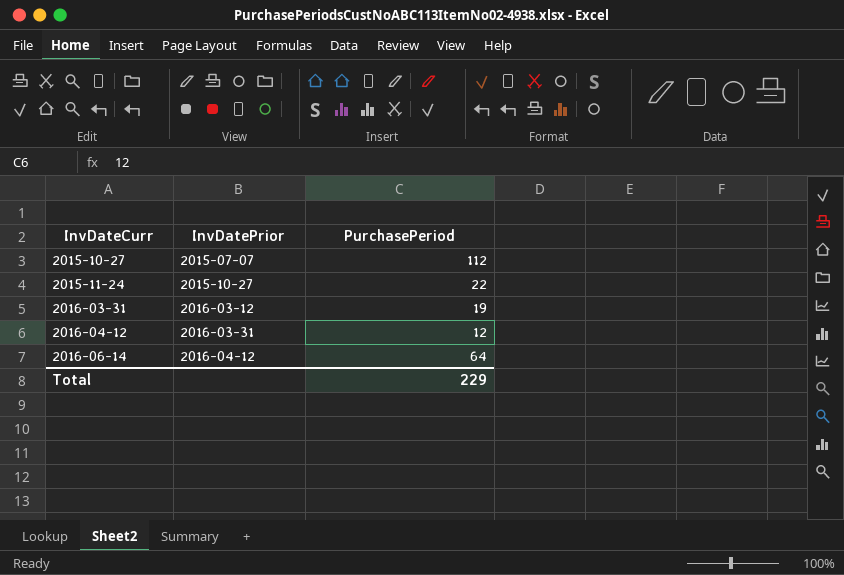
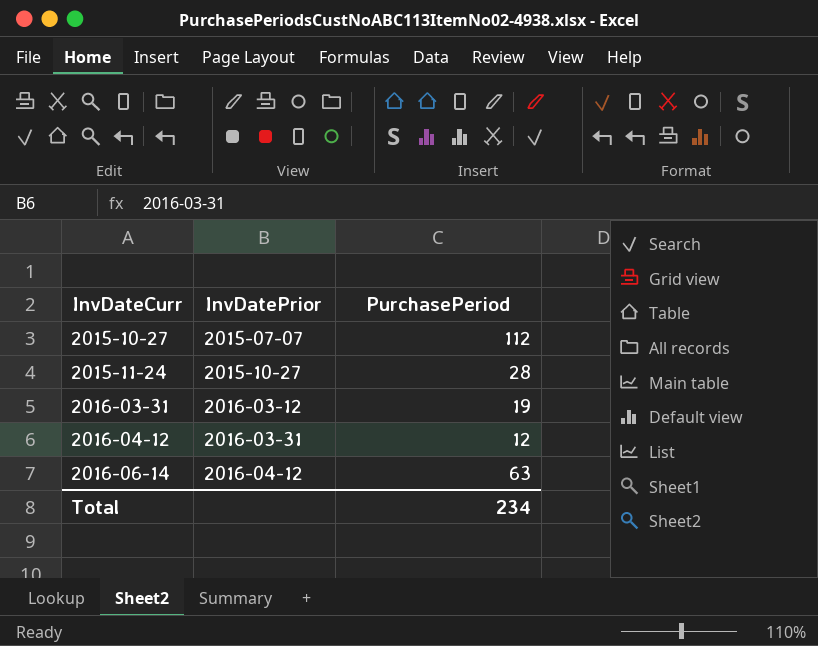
2015-11-24 | PurchasePeriod: 22 -> 28
2016-06-14 | PurchasePeriod: 64 -> 63
Total | PurchasePeriod: 229 -> 234

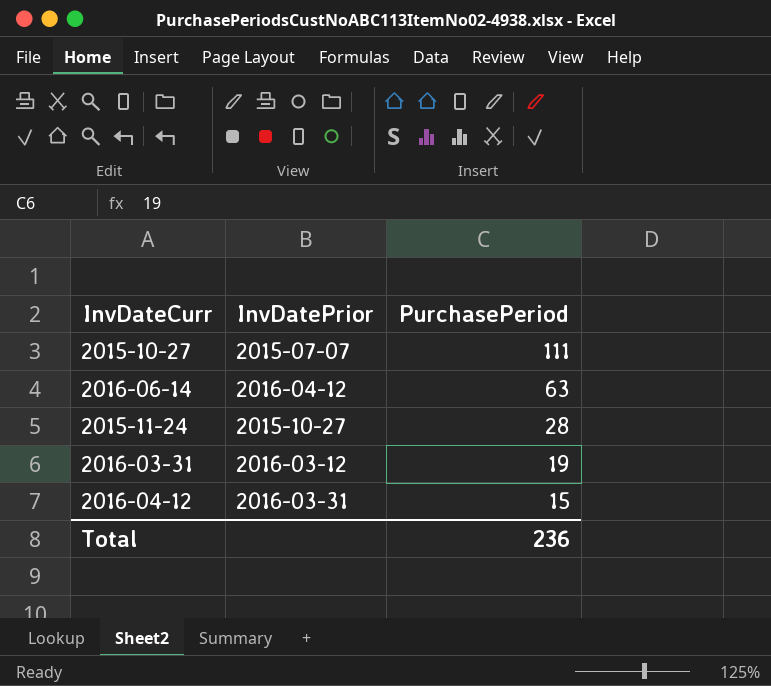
row order: InvDateCurr ascending -> PurchasePeriod descending
2015-10-27 | PurchasePeriod: 112 -> 111
2016-04-12 | PurchasePeriod: 12 -> 15
Total | PurchasePeriod: 234 -> 236

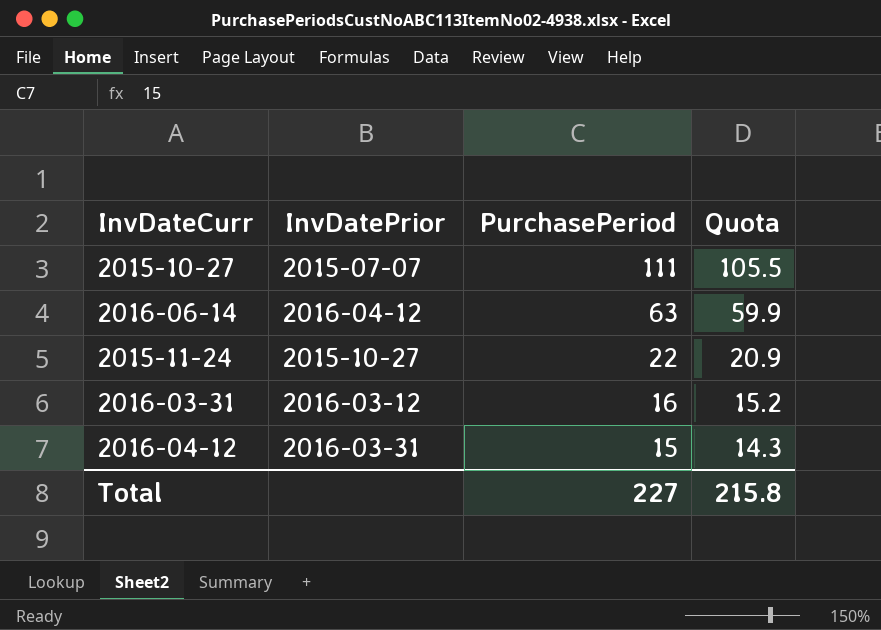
column Quota | formula: none -> [PurchasePeriod] * 0.95
2015-11-24 | PurchasePeriod: 28 -> 22
2016-03-31 | PurchasePeriod: 19 -> 16
Total | PurchasePeriod: 236 -> 227

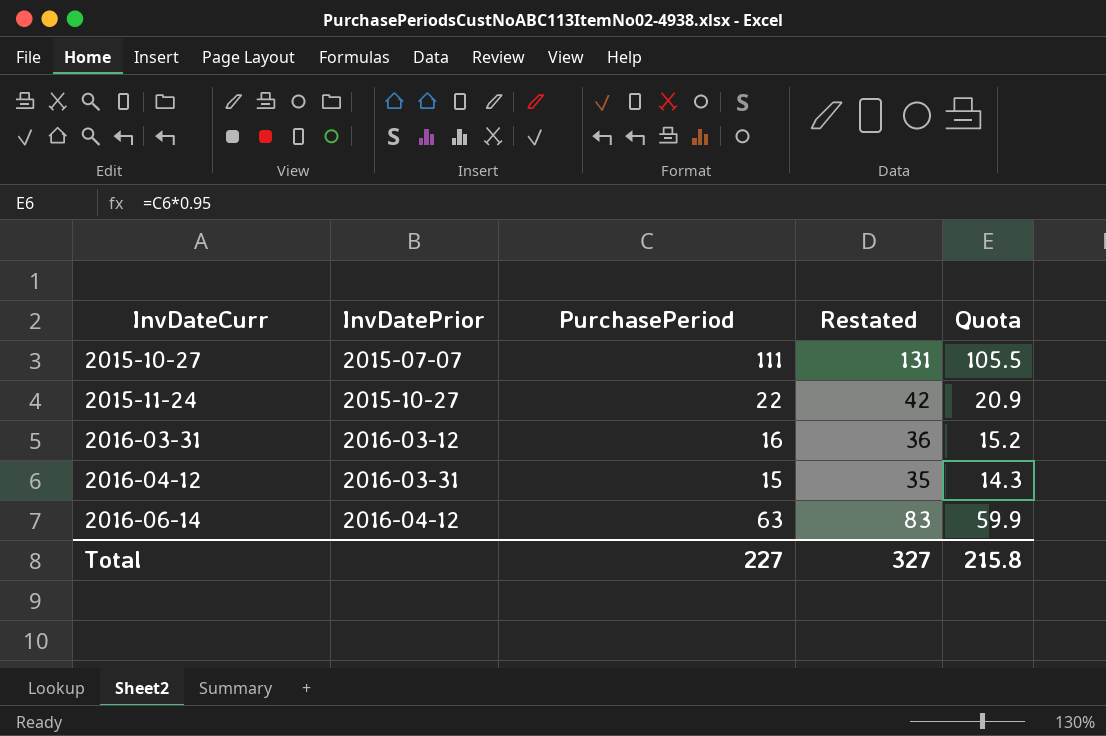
row order: PurchasePeriod descending -> InvDateCurr ascending
column Restated | formula: none -> [PurchasePeriod] + 20

